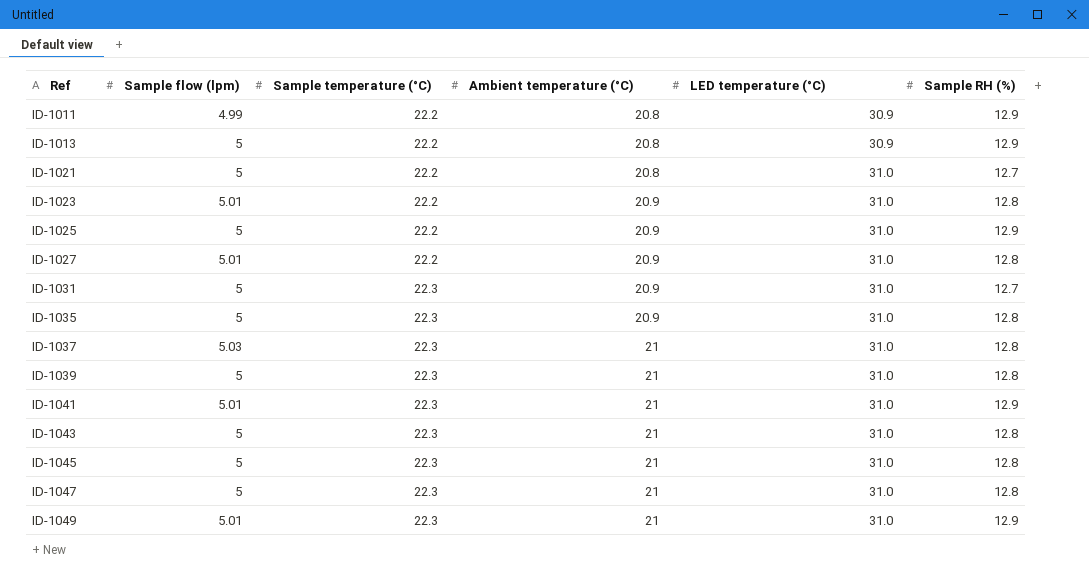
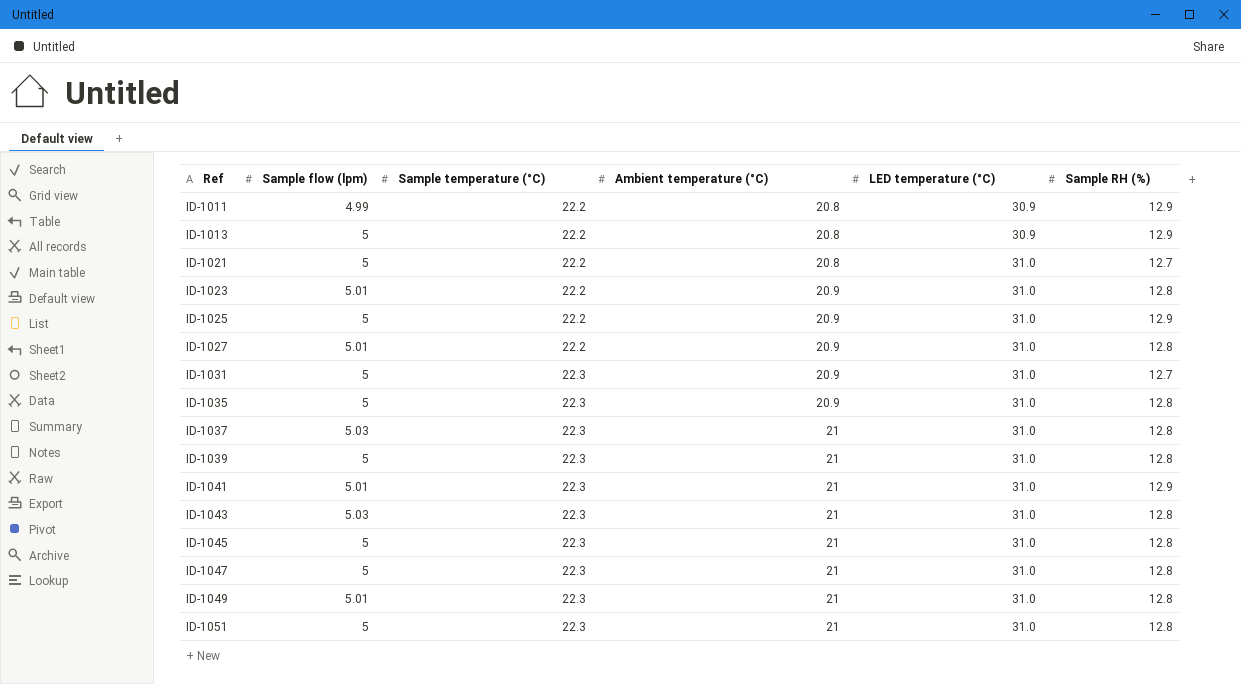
ID-1043 | Sample flow (lpm): 5 -> 5.03
ID-1049 | Sample RH (%): 12.9 -> 12.8
row ID-1051: none -> 5 | 22.3 | 21 | 31.0 | 12.8

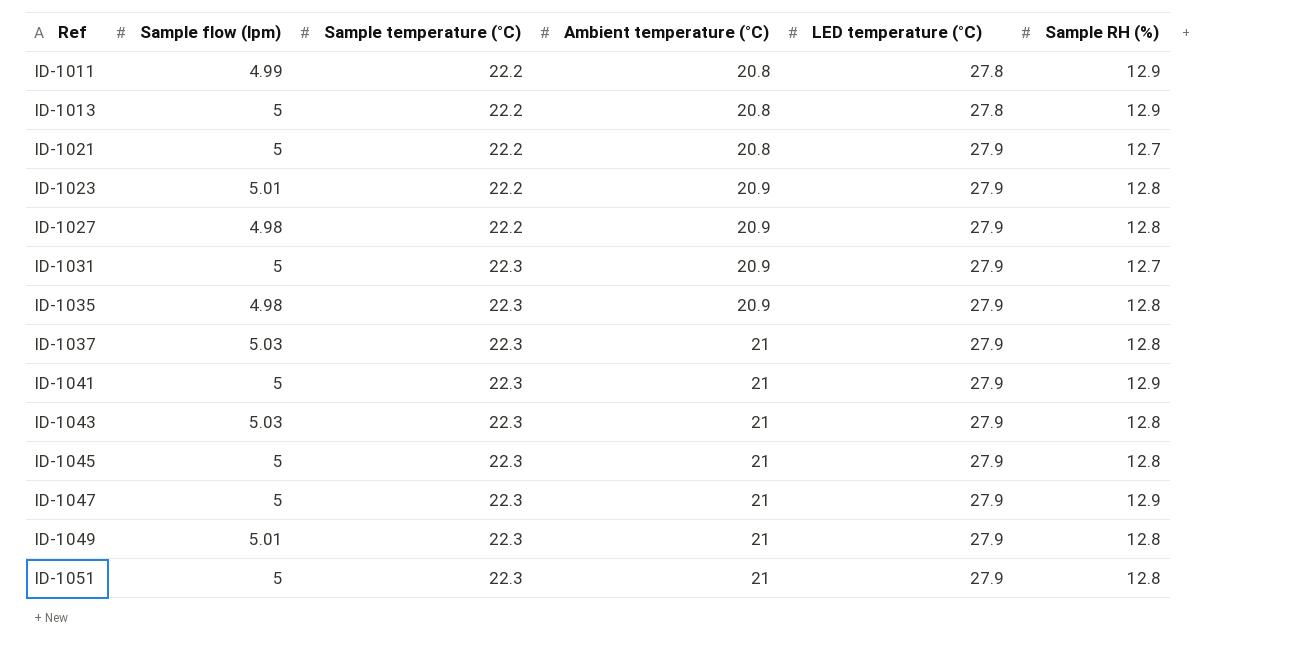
row ID-1025: 5 | 22.2 | 20.9 | 31.0 | 12.9 -> none
row ID-1039: 5 | 22.3 | 21 | 31.0 | 12.8 -> none
ID-1011 | LED temperature (°C): 30.9 -> 27.8
ID-1013 | LED temperature (°C): 30.9 -> 27.8
ID-1021 | LED temperature (°C): 31.0 -> 27.9
ID-1023 | LED temperature (°C): 31.0 -> 27.9
ID-1027 | Sample flow (lpm): 5.01 -> 4.98
ID-1027 | LED temperature (°C): 31.0 -> 27.9
ID-1031 | LED temperature (°C): 31.0 -> 27.9
ID-1035 | Sample flow (lpm): 5 -> 4.98
ID-1035 | LED temperature (°C): 31.0 -> 27.9
ID-1037 | LED temperature (°C): 31.0 -> 27.9
ID-1041 | Sample flow (lpm): 5.01 -> 5
ID-1041 | LED temperature (°C): 31.0 -> 27.9
ID-1043 | LED temperature (°C): 31.0 -> 27.9
ID-1045 | LED temperature (°C): 31.0 -> 27.9
ID-1047 | LED temperature (°C): 31.0 -> 27.9
ID-1047 | Sample RH (%): 12.8 -> 12.9
ID-1049 | LED temperature (°C): 31.0 -> 27.9
ID-1051 | LED temperature (°C): 31.0 -> 27.9

